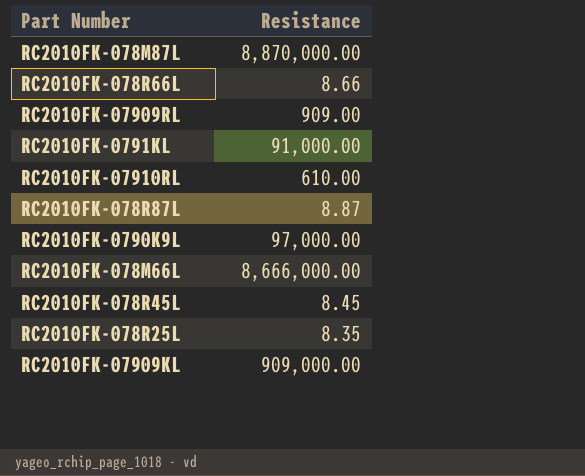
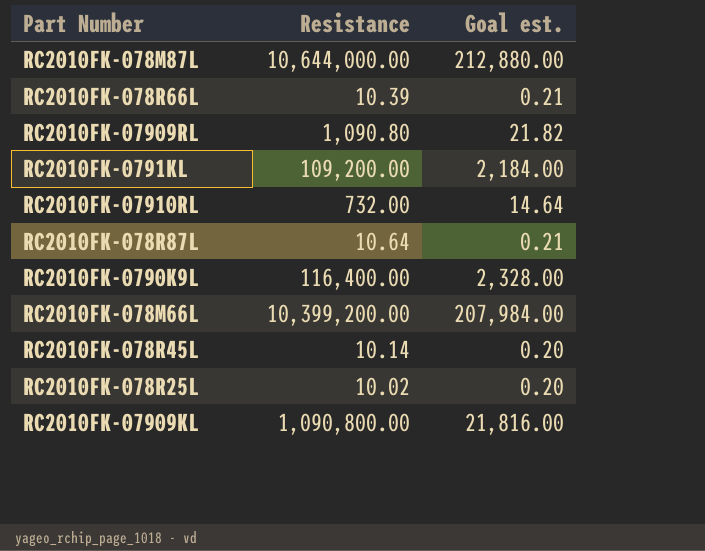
column Goal est. | formula: none -> [Resistance] * 0.02
RC2010FK-078M87L | Resistance: 8,870,000.00 -> 10,644,000.00
RC2010FK-078R66L | Resistance: 8.66 -> 10.39
RC2010FK-07909RL | Resistance: 909.00 -> 1,090.80
RC2010FK-0791KL | Resistance: 91,000.00 -> 109,200.00
RC2010FK-07910RL | Resistance: 610.00 -> 732.00
RC2010FK-078R87L | Resistance: 8.87 -> 10.64
RC2010FK-0790K9L | Resistance: 97,000.00 -> 116,400.00
RC2010FK-078M66L | Resistance: 8,666,000.00 -> 10,399,200.00
RC2010FK-078R45L | Resistance: 8.45 -> 10.14
RC2010FK-078R25L | Resistance: 8.35 -> 10.02
RC2010FK-07909KL | Resistance: 909,000.00 -> 1,090,800.00

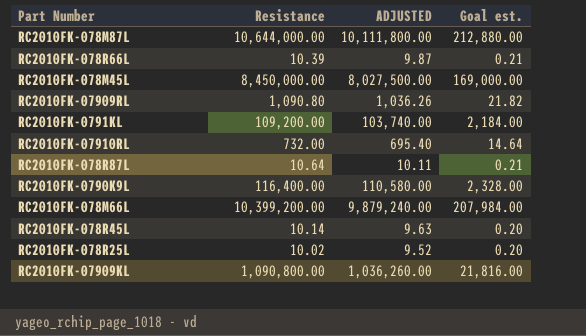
column ADJUSTED | formula: none -> [Resistance] * 0.95
row RC2010FK-078M45L: none -> 8,450,000.00 | 8,027,500.00 | 169,000.00

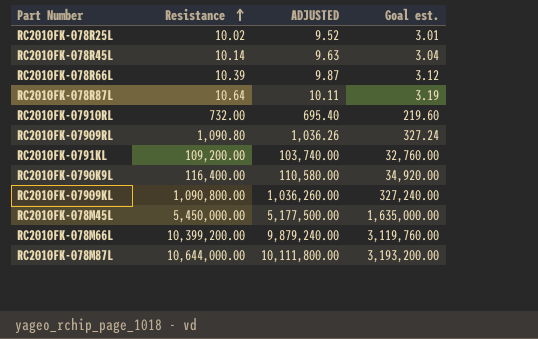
row order: none -> Resistance ascending
column Goal est. | formula: [Resistance] * 0.02 -> [Resistance] * 0.3
RC2010FK-078M45L | Resistance: 8,450,000.00 -> 5,450,000.00
RC2010FK-078M45L | ADJUSTED: 8,027,500.00 -> 5,177,500.00

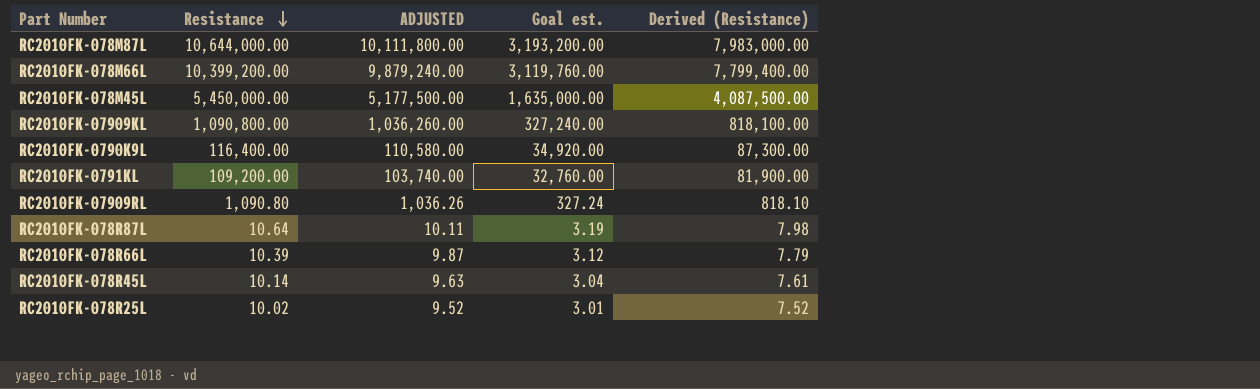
row order: Resistance ascending -> Resistance descending
column Derived (Resistance) | formula: none -> [Resistance] * 0.75
row RC2010FK-07910RL: 732.00 | 695.40 | 219.60 -> none

